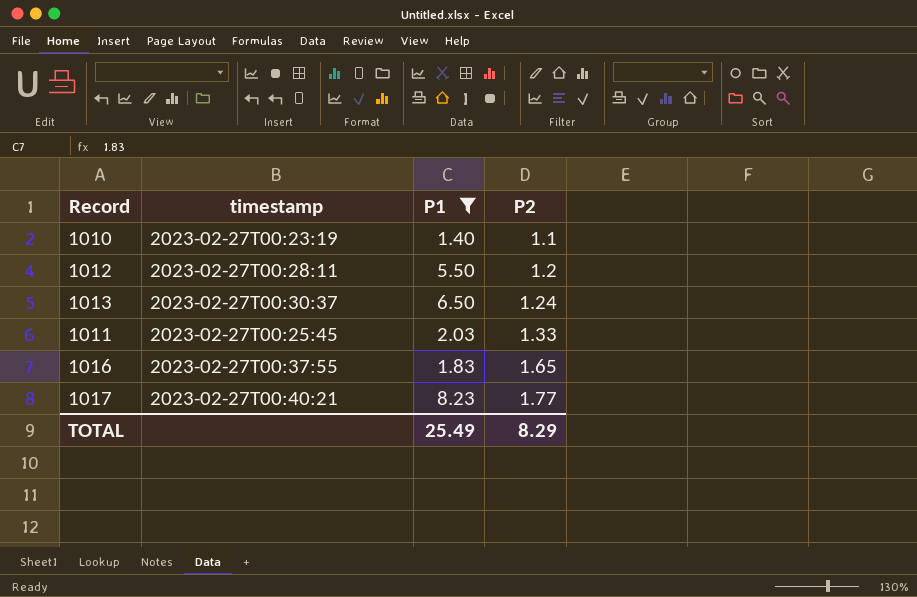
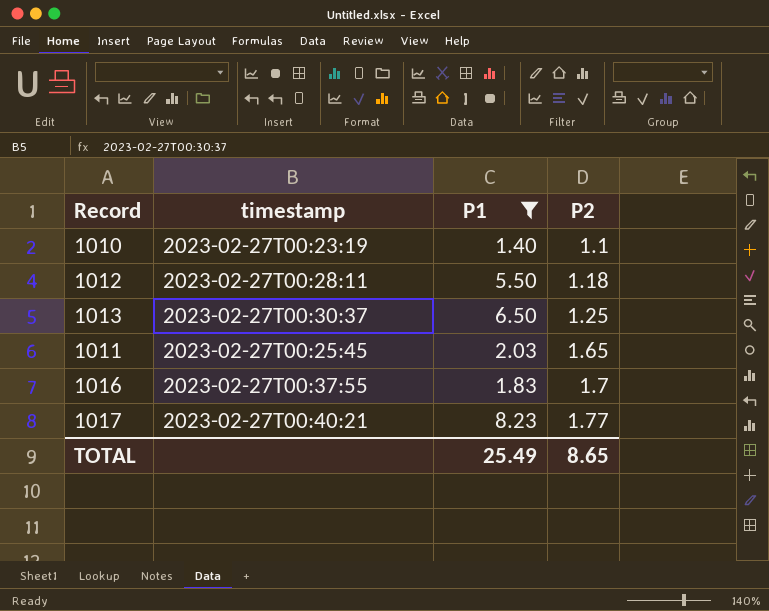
1012 | P2: 1.2 -> 1.18
1013 | P2: 1.24 -> 1.25
1011 | P2: 1.33 -> 1.65
1016 | P2: 1.65 -> 1.7
TOTAL | P2: 8.29 -> 8.65

